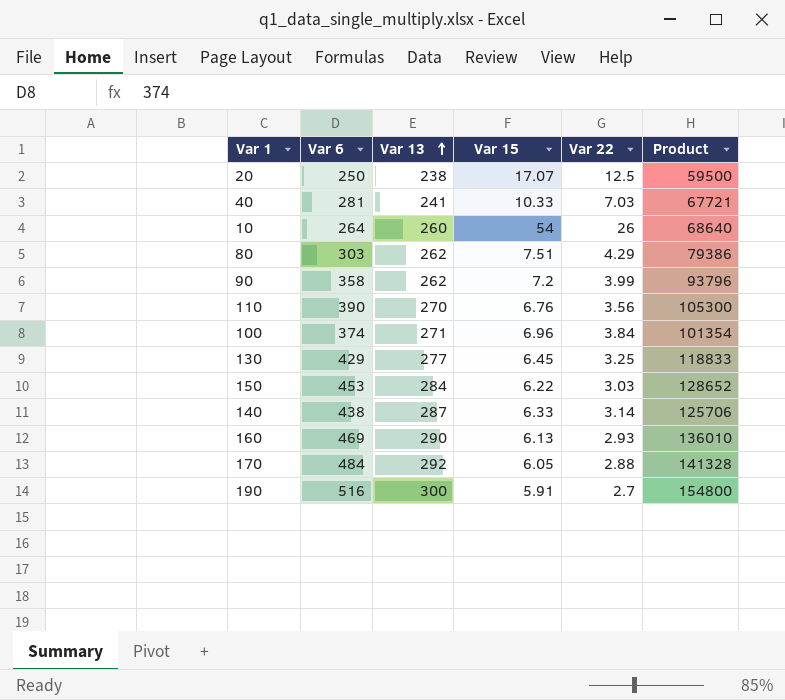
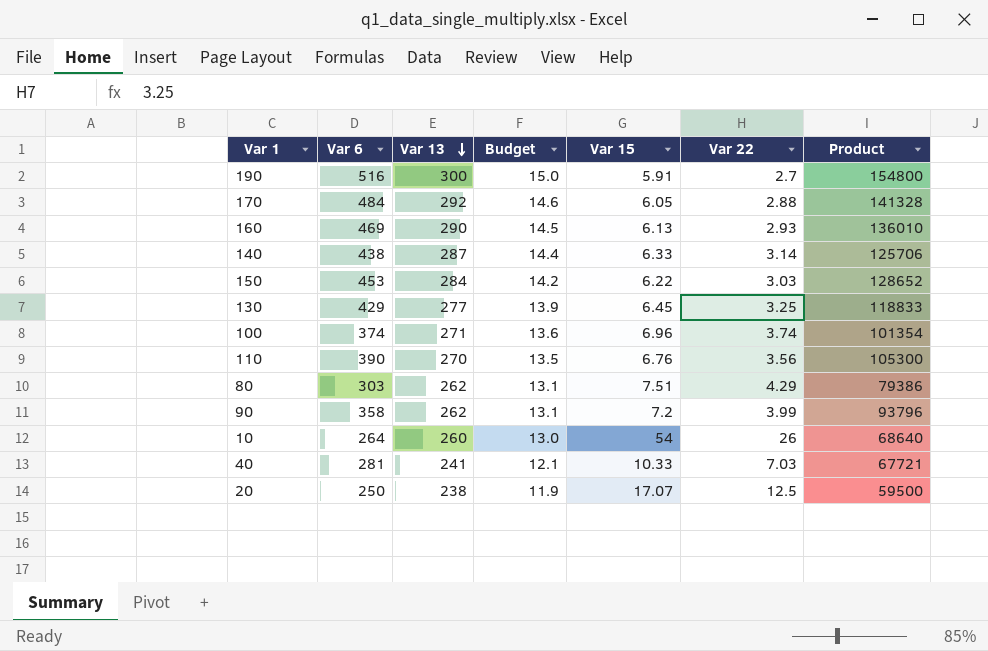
row order: Var 13 ascending -> Var 13 descending
column Budget | formula: none -> [Var 13] * 0.05
100 | Var 22: 3.84 -> 3.74

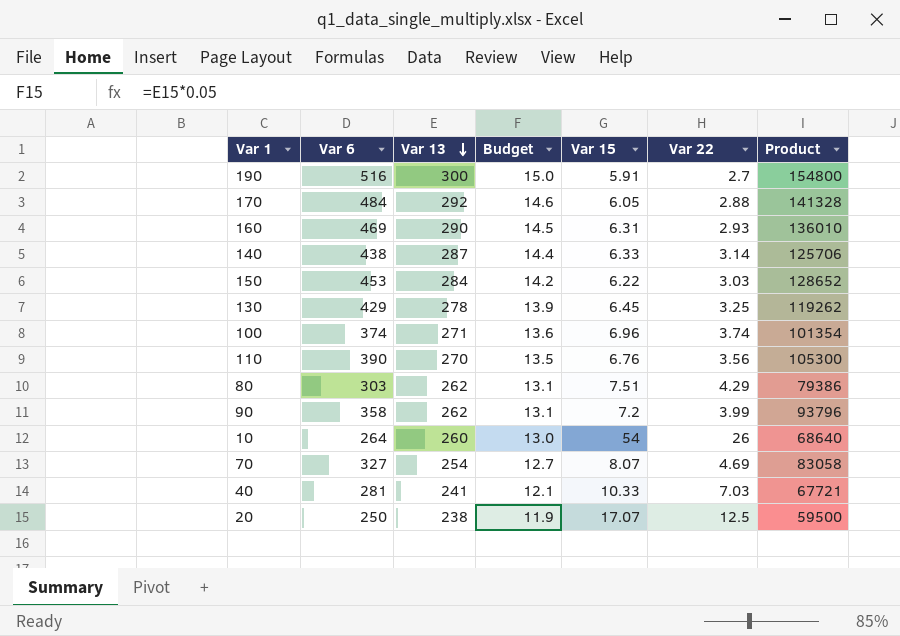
160 | Var 15: 6.13 -> 6.31
130 | Var 13: 277 -> 278
130 | Product: 118833 -> 119262
row 70: none -> 327 | 254 | 12.7 | 8.07 | 4.69 | 83058

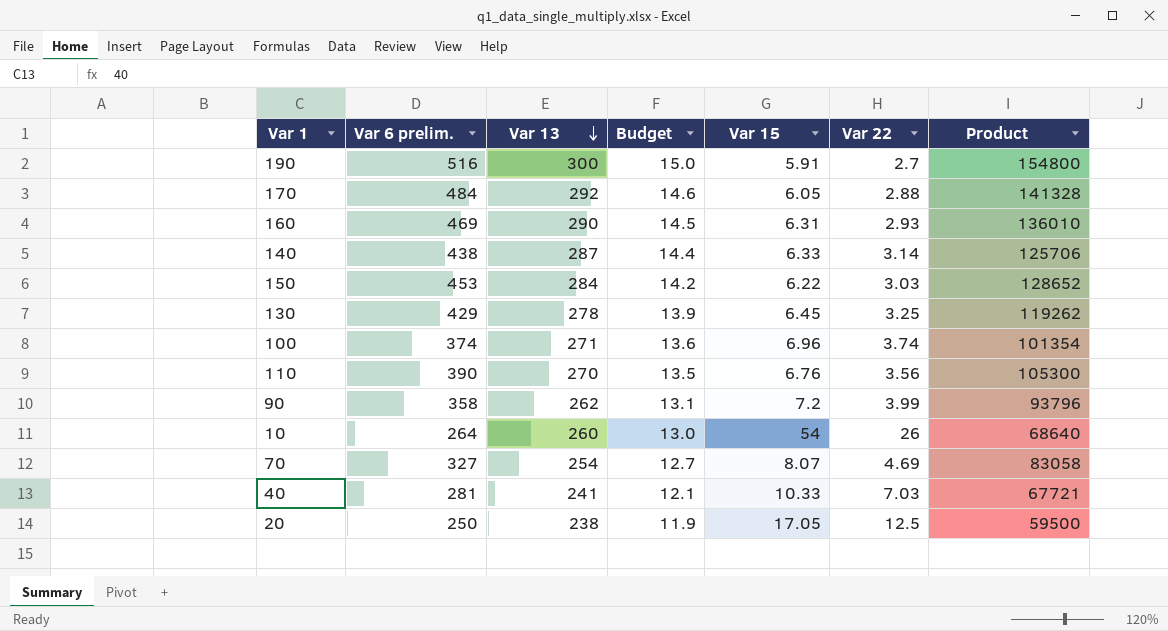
column name: Var 6 -> Var 6 prelim.
row 80: 303 | 262 | 13.1 | 7.51 | 4.29 | 79386 -> none
20 | Var 15: 17.07 -> 17.05

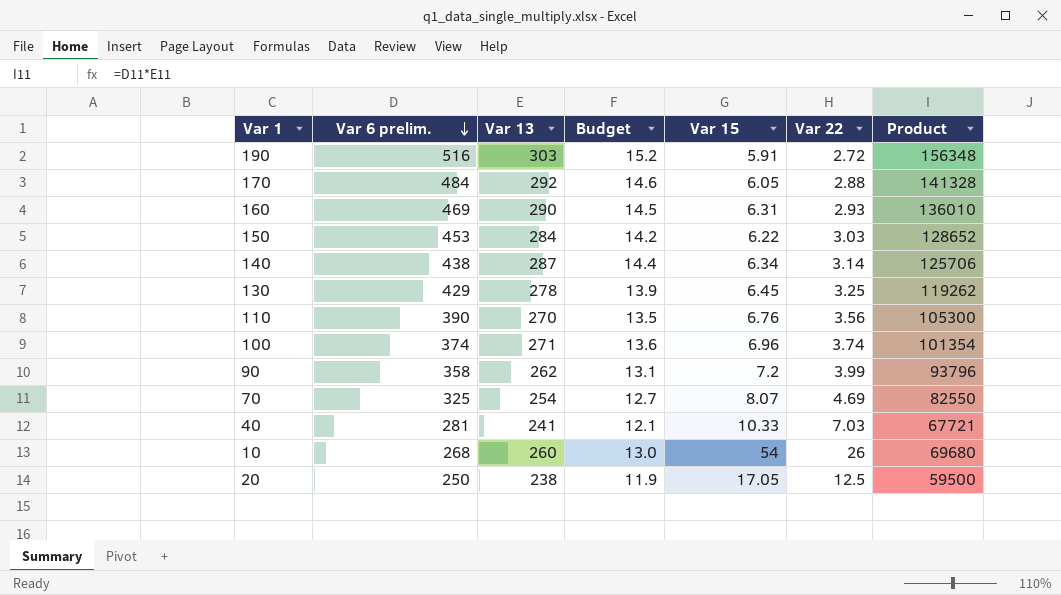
row order: Var 13 descending -> Var 6 prelim. descending
190 | Var 13: 300 -> 303
190 | Budget: 15.0 -> 15.2
190 | Var 22: 2.7 -> 2.72
190 | Product: 154800 -> 156348
140 | Var 15: 6.33 -> 6.34
70 | Var 6 prelim.: 327 -> 325
70 | Product: 83058 -> 82550
10 | Var 6 prelim.: 264 -> 268
10 | Product: 68640 -> 69680

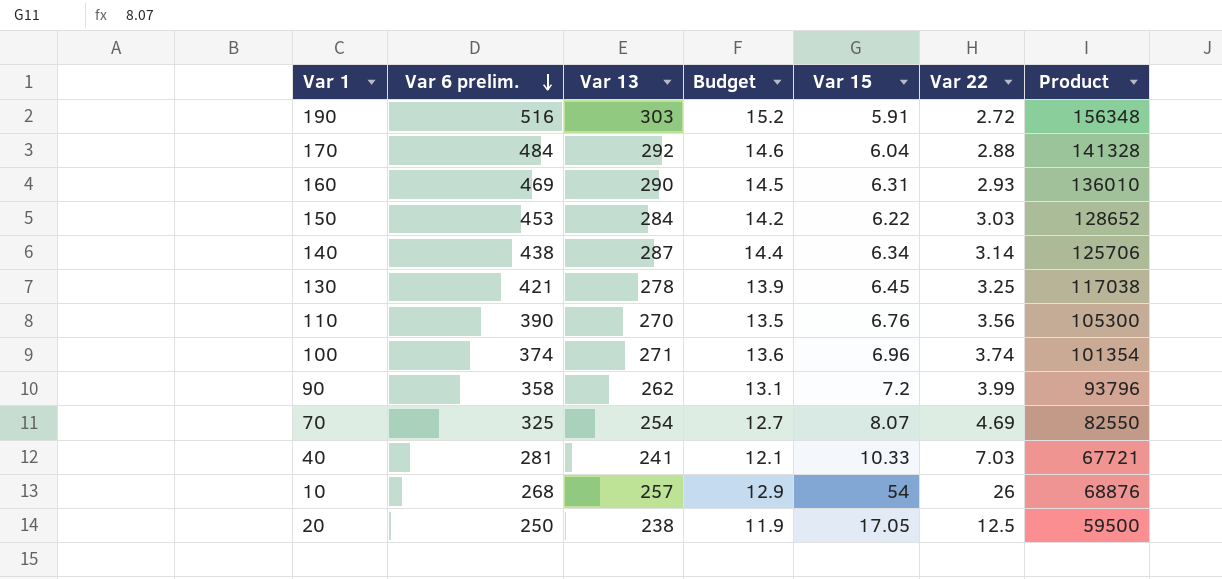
170 | Var 15: 6.05 -> 6.04
130 | Var 6 prelim.: 429 -> 421
130 | Product: 119262 -> 117038
10 | Var 13: 260 -> 257
10 | Budget: 13.0 -> 12.9
10 | Product: 69680 -> 68876

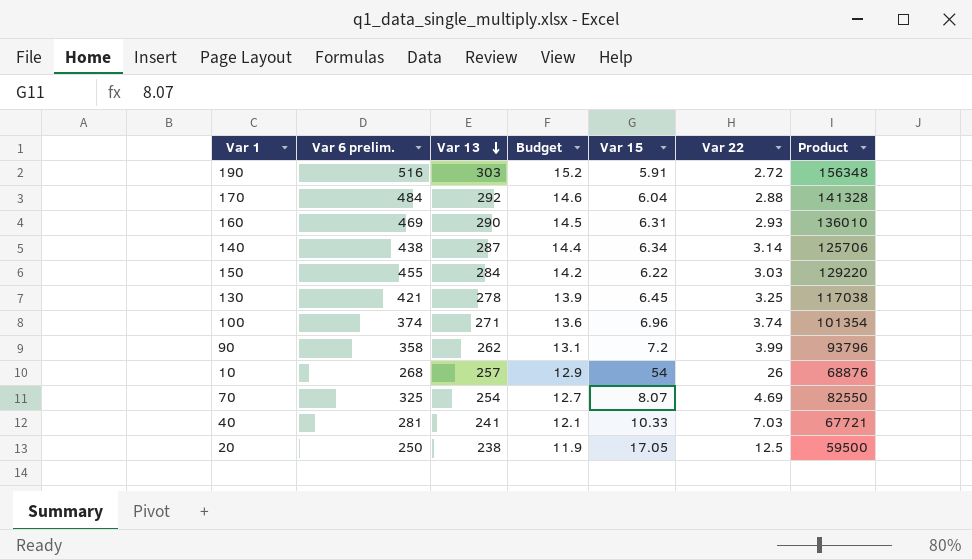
row order: Var 6 prelim. descending -> Var 13 descending
row 110: 390 | 270 | 13.5 | 6.76 | 3.56 | 105300 -> none
150 | Var 6 prelim.: 453 -> 455
150 | Product: 128652 -> 129220

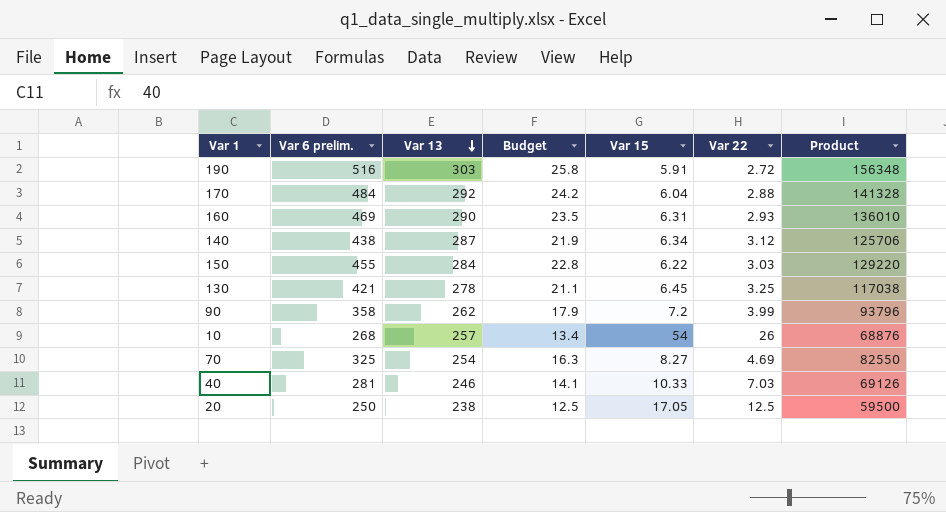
column Budget | formula: [Var 13] * 0.05 -> [Var 6 prelim.] * 0.05
row 100: 374 | 271 | 13.6 | 6.96 | 3.74 | 101354 -> none
140 | Var 22: 3.14 -> 3.12
70 | Var 15: 8.07 -> 8.27
40 | Var 13: 241 -> 246
40 | Product: 67721 -> 69126

